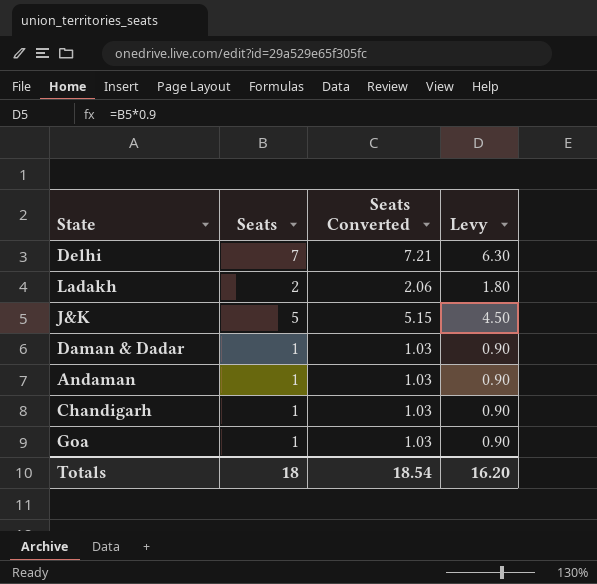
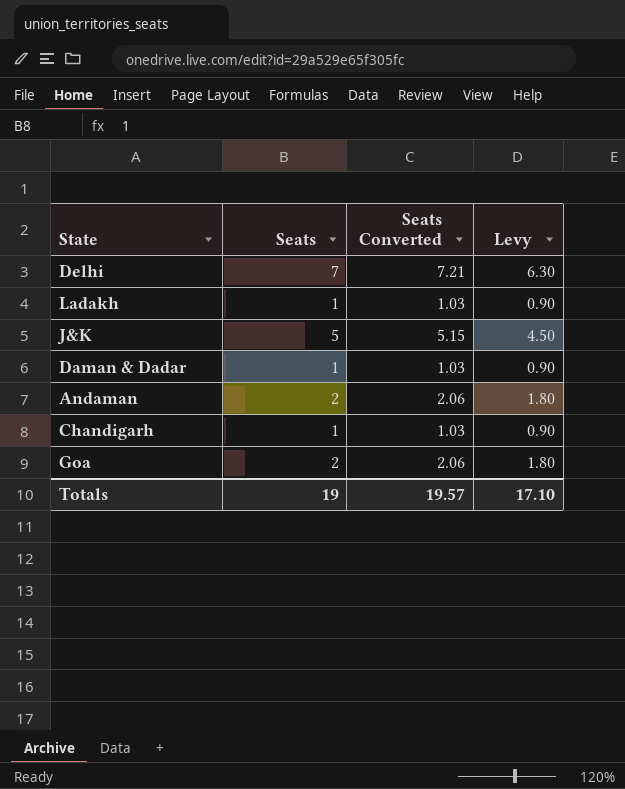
Ladakh | Seats: 2 -> 1
Ladakh | Seats Converted: 2.06 -> 1.03
Ladakh | Levy: 1.80 -> 0.90
Andaman | Seats: 1 -> 2
Andaman | Seats Converted: 1.03 -> 2.06
Andaman | Levy: 0.90 -> 1.80
Goa | Seats: 1 -> 2
Goa | Seats Converted: 1.03 -> 2.06
Goa | Levy: 0.90 -> 1.80
Totals | Seats: 18 -> 19
Totals | Seats Converted: 18.54 -> 19.57
Totals | Levy: 16.20 -> 17.10

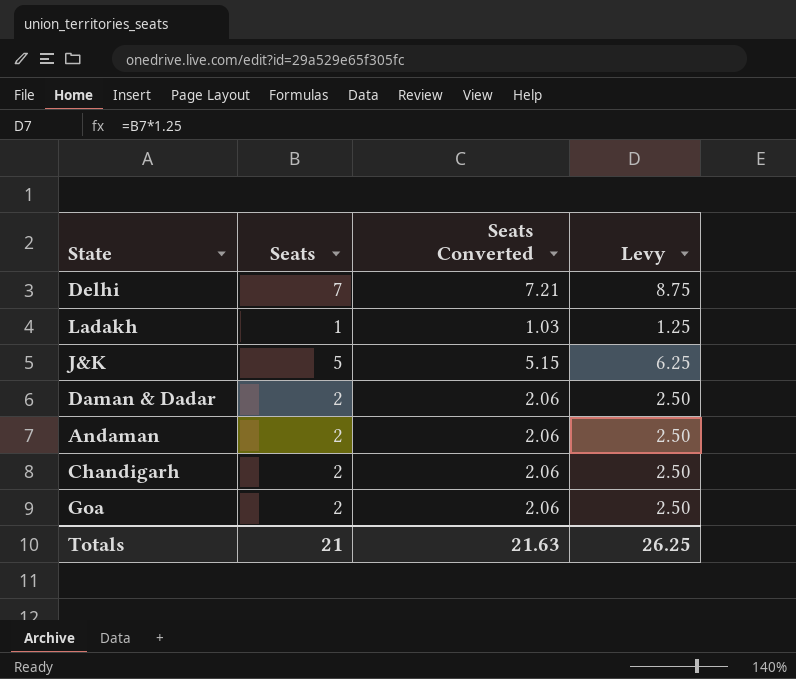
column Levy | formula: [Seats] * 0.9 -> [Seats] * 1.25
Daman & Dadar | Seats: 1 -> 2
Daman & Dadar | Seats Converted: 1.03 -> 2.06
Chandigarh | Seats: 1 -> 2
Chandigarh | Seats Converted: 1.03 -> 2.06
Totals | Seats: 19 -> 21
Totals | Seats Converted: 19.57 -> 21.63
Totals | Levy: 17.10 -> 26.25

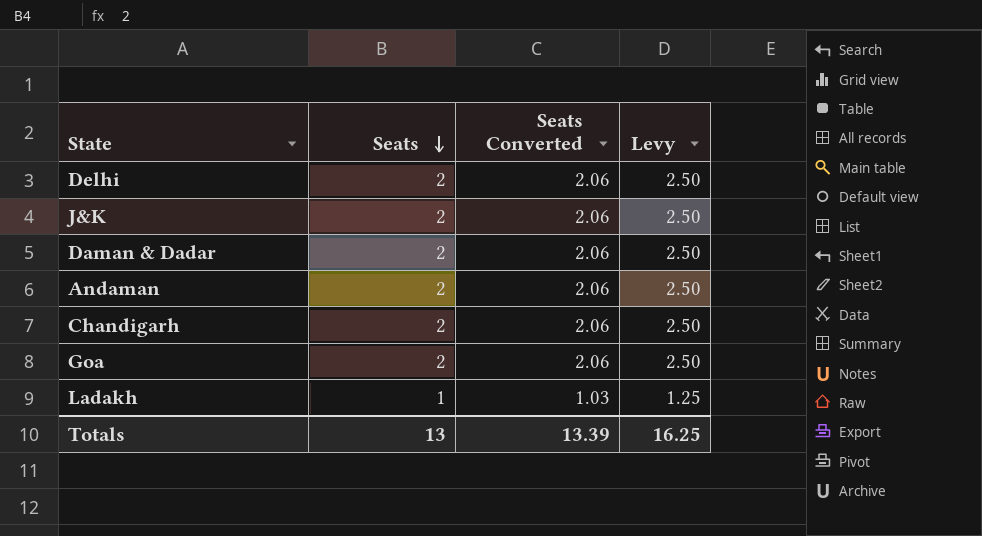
row order: none -> Seats descending
Delhi | Seats: 7 -> 2
Delhi | Seats Converted: 7.21 -> 2.06
Delhi | Levy: 8.75 -> 2.50
J&K | Seats: 5 -> 2
J&K | Seats Converted: 5.15 -> 2.06
J&K | Levy: 6.25 -> 2.50
Totals | Seats: 21 -> 13
Totals | Seats Converted: 21.63 -> 13.39
Totals | Levy: 26.25 -> 16.25

